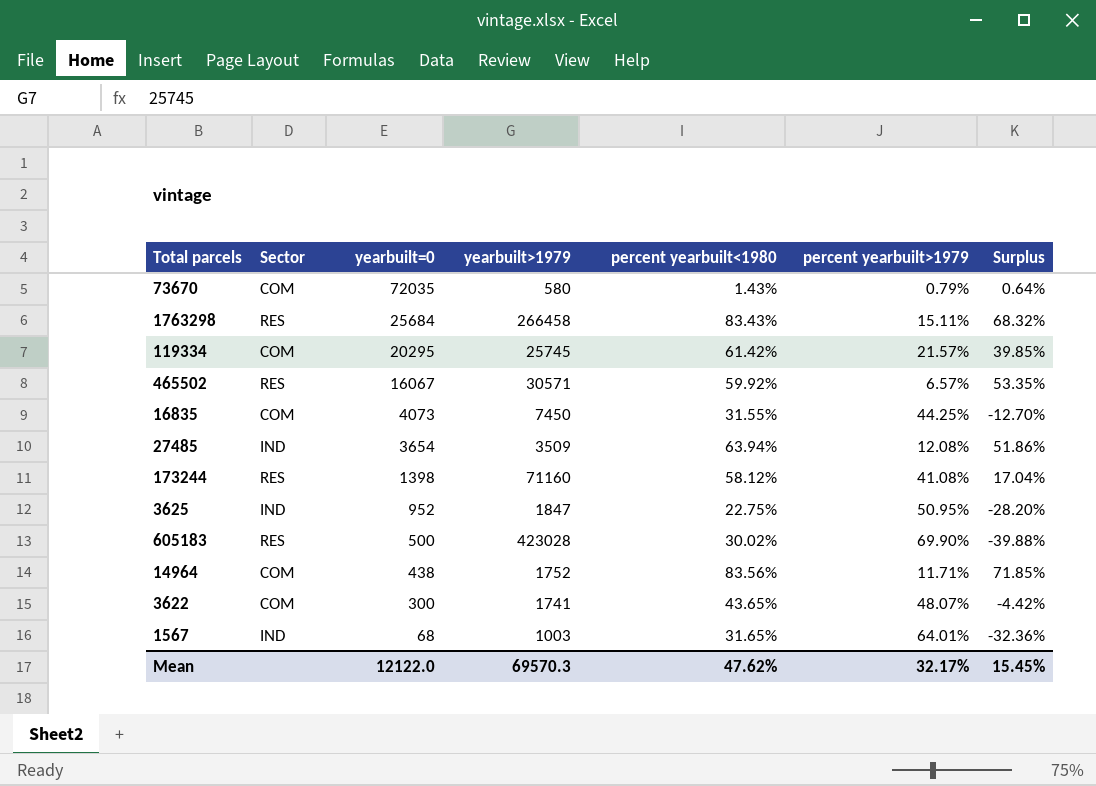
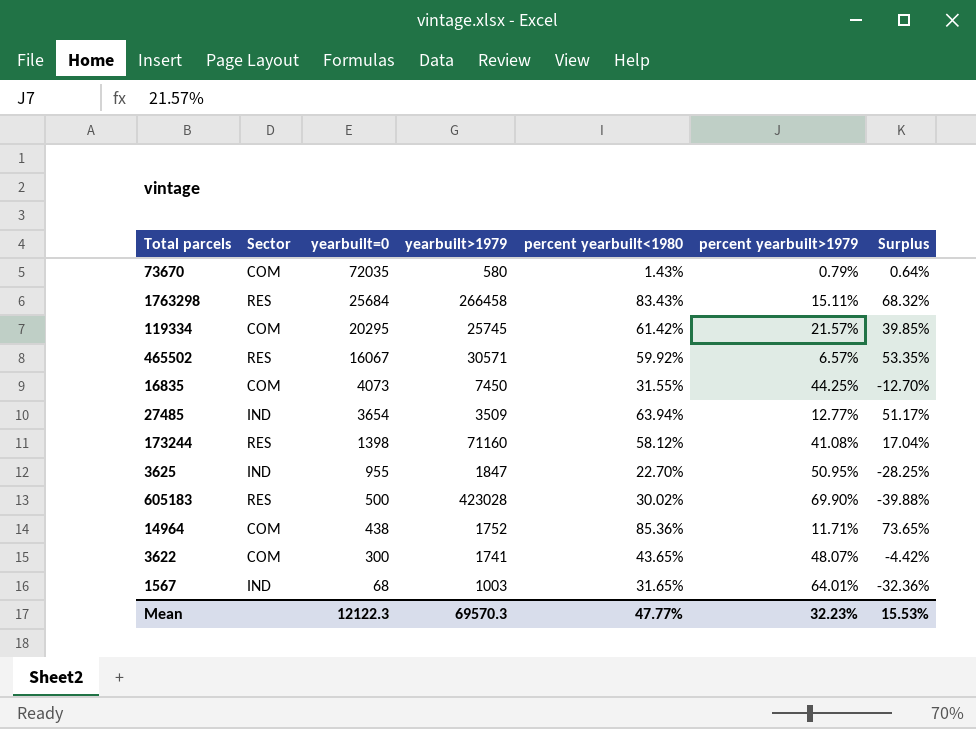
27485 | percent yearbuilt>1979: 12.08% -> 12.77%
27485 | Surplus: 51.86% -> 51.17%
3625 | yearbuilt=0: 952 -> 955
3625 | percent yearbuilt<1980: 22.75% -> 22.70%
3625 | Surplus: -28.20% -> -28.25%
14964 | percent yearbuilt<1980: 83.56% -> 85.36%
14964 | Surplus: 71.85% -> 73.65%
Mean | yearbuilt=0: 12122.0 -> 12122.3
Mean | percent yearbuilt<1980: 47.62% -> 47.77%
Mean | percent yearbuilt>1979: 32.17% -> 32.23%
Mean | Surplus: 15.45% -> 15.53%

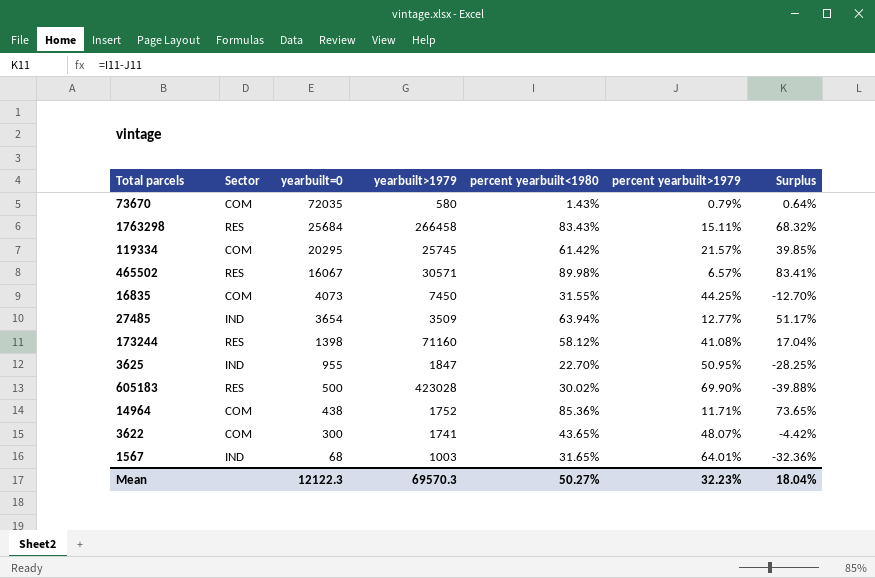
465502 | percent yearbuilt<1980: 59.92% -> 89.98%
465502 | Surplus: 53.35% -> 83.41%
Mean | percent yearbuilt<1980: 47.77% -> 50.27%
Mean | Surplus: 15.53% -> 18.04%

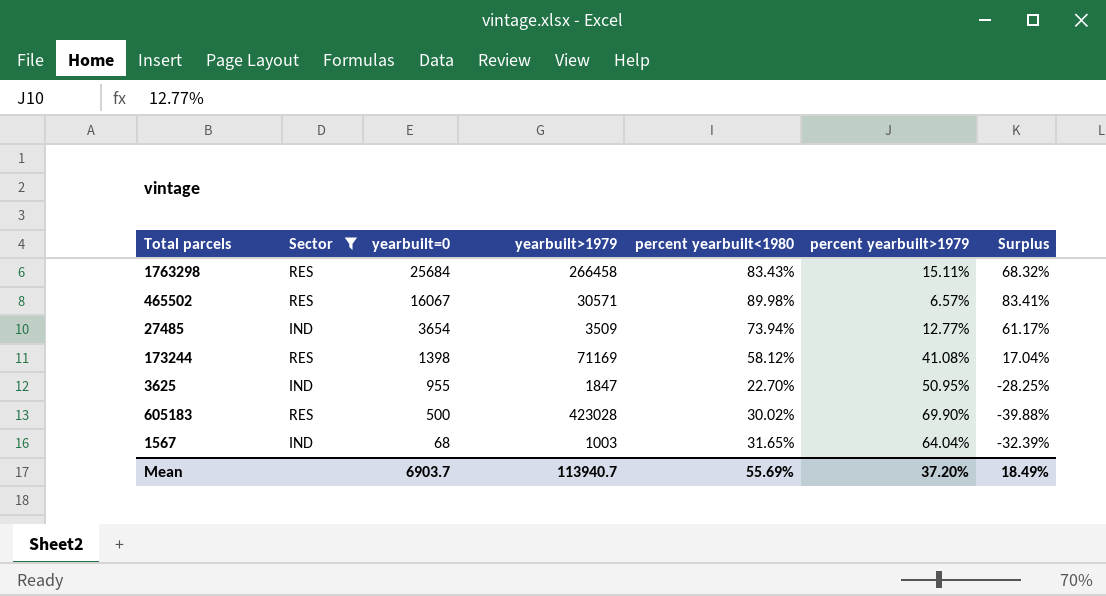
filter: none -> Sector != COM
27485 | percent yearbuilt<1980: 63.94% -> 73.94%
27485 | Surplus: 51.17% -> 61.17%
173244 | yearbuilt>1979: 71160 -> 71169
1567 | percent yearbuilt>1979: 64.01% -> 64.04%
1567 | Surplus: -32.36% -> -32.39%
Mean | yearbuilt=0: 12122.3 -> 6903.7
Mean | yearbuilt>1979: 69570.3 -> 113940.7
Mean | percent yearbuilt<1980: 50.27% -> 55.69%
Mean | percent yearbuilt>1979: 32.23% -> 37.20%
Mean | Surplus: 18.04% -> 18.49%

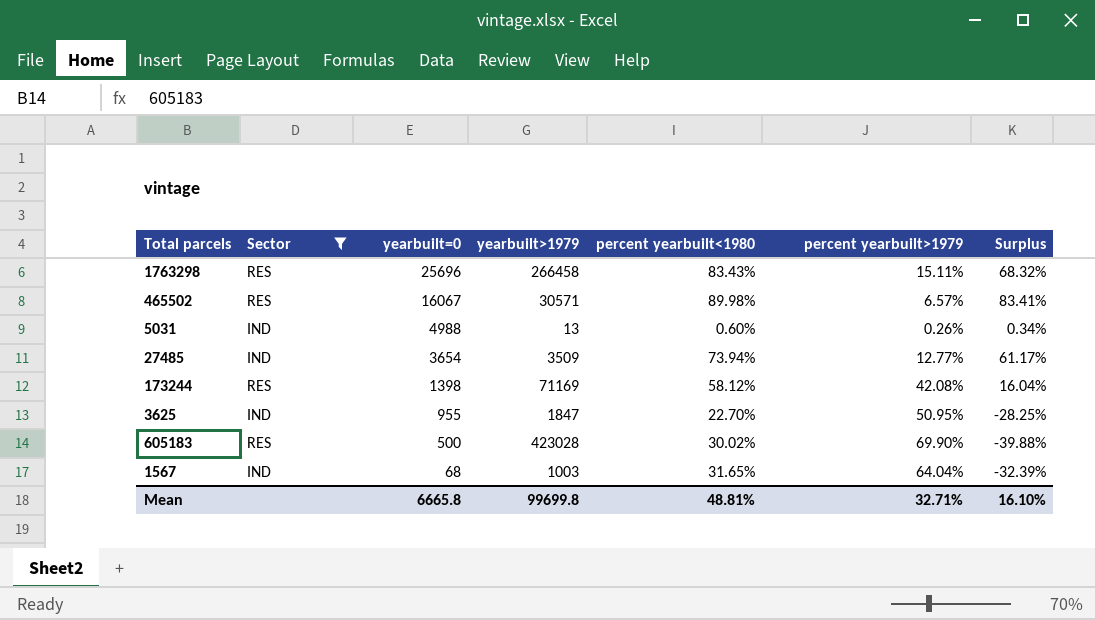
1763298 | yearbuilt=0: 25684 -> 25696
row 5031: none -> IND | 4988 | 13 | 0.60% | 0.26% | 0.34%
173244 | percent yearbuilt>1979: 41.08% -> 42.08%
173244 | Surplus: 17.04% -> 16.04%
Mean | yearbuilt=0: 6903.7 -> 6665.8
Mean | yearbuilt>1979: 113940.7 -> 99699.8
Mean | percent yearbuilt<1980: 55.69% -> 48.81%
Mean | percent yearbuilt>1979: 37.20% -> 32.71%
Mean | Surplus: 18.49% -> 16.10%

